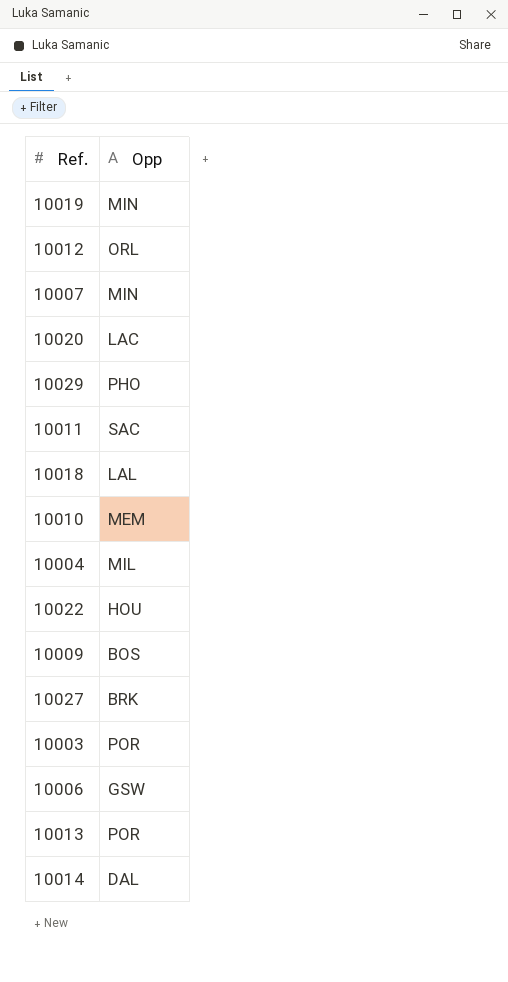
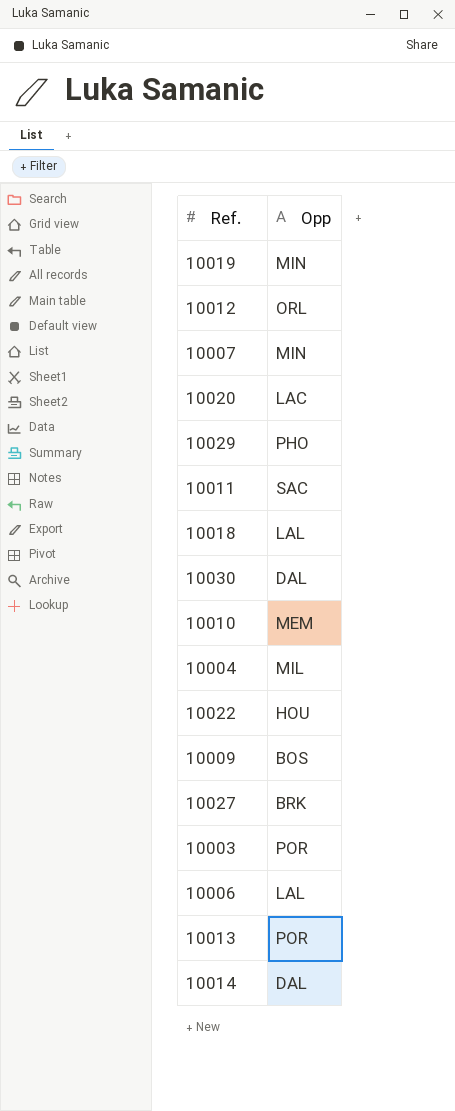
row 10030: none -> DAL
10006 | Opp: GSW -> LAL

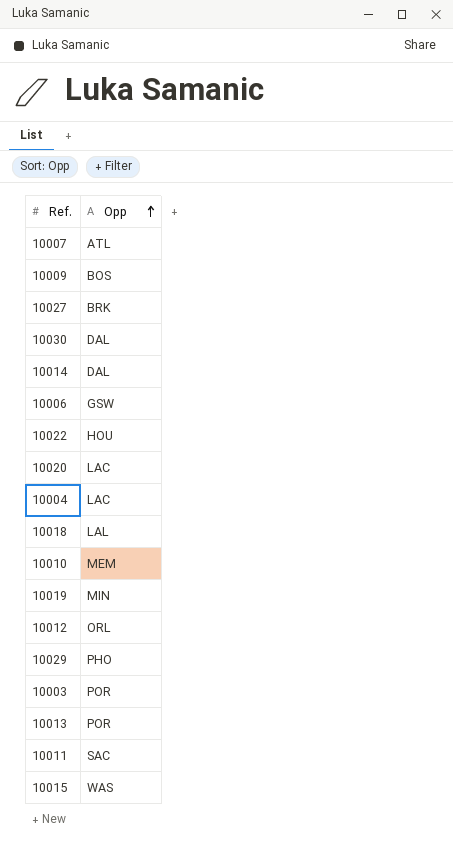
row order: none -> Opp ascending
10007 | Opp: MIN -> ATL
10006 | Opp: LAL -> GSW
10004 | Opp: MIL -> LAC
row 10015: none -> WAS

